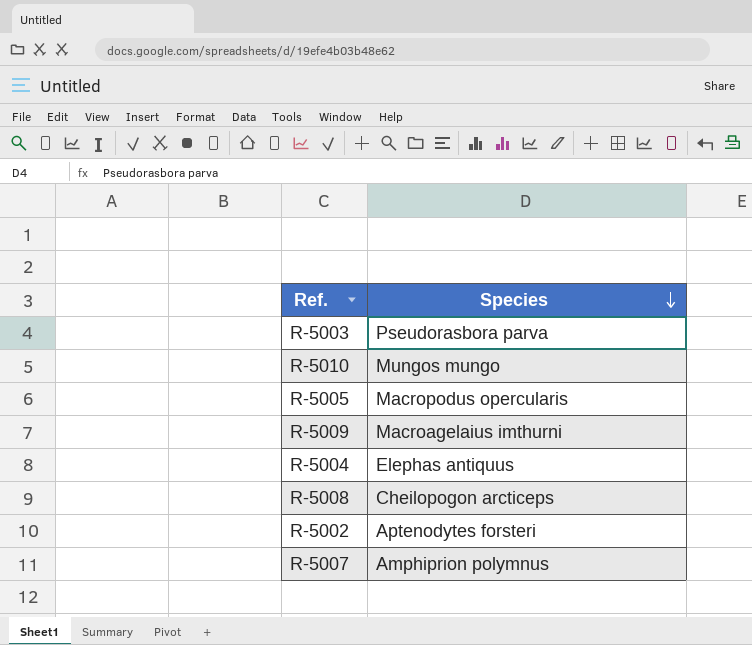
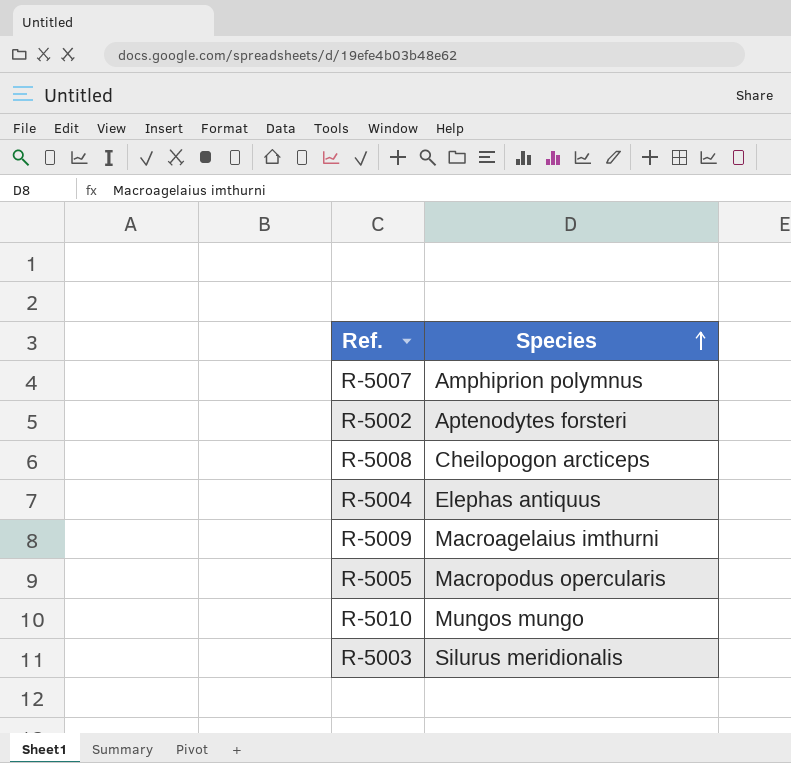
row order: Species descending -> Species ascending
R-5003 | Species: Pseudorasbora parva -> Silurus meridionalis

